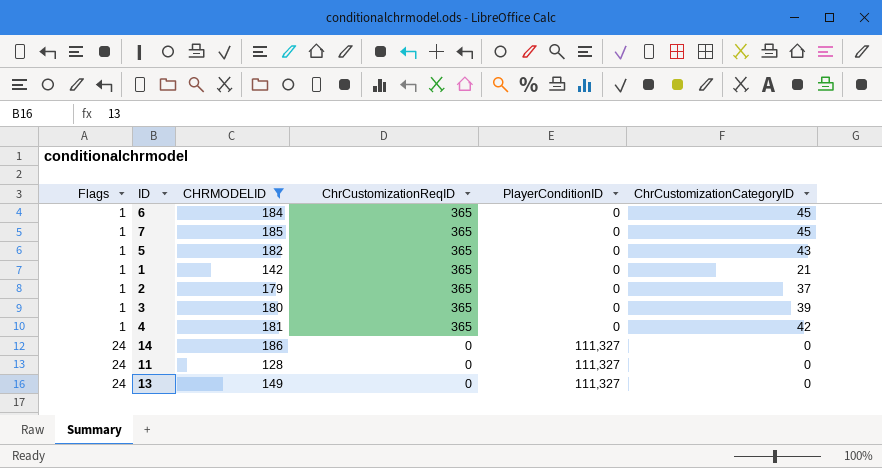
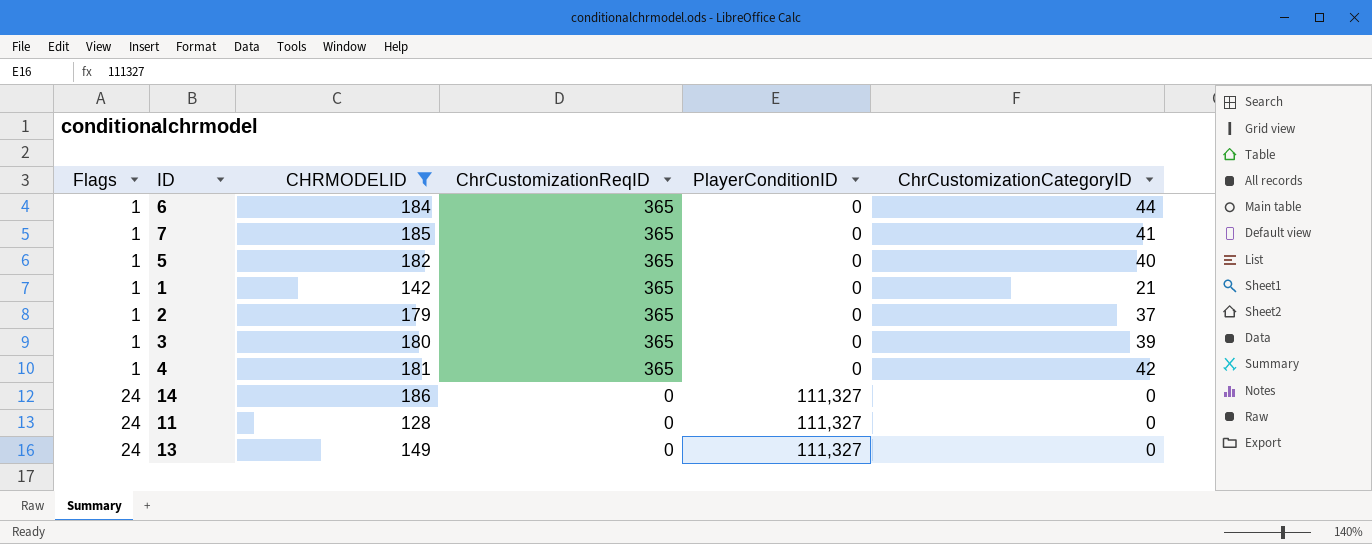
6 | ChrCustomizationCategoryID: 45 -> 44
7 | ChrCustomizationCategoryID: 45 -> 41
5 | ChrCustomizationCategoryID: 43 -> 40

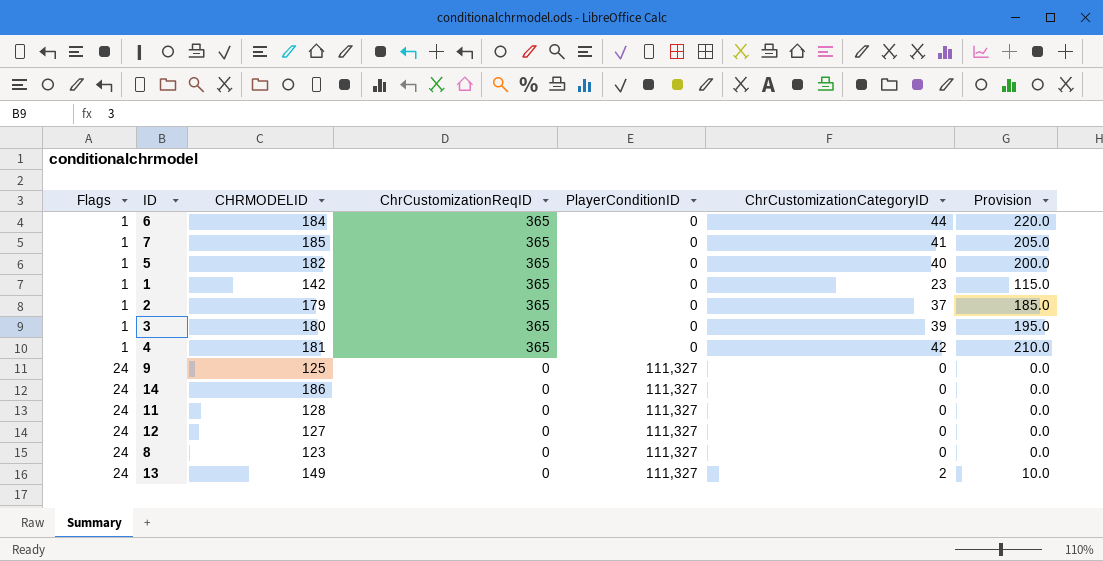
filter: CHRMODELID >= 128 -> none
column Provision | formula: none -> [ChrCustomizationCategoryID] * 5
1 | ChrCustomizationCategoryID: 21 -> 23
13 | ChrCustomizationCategoryID: 0 -> 2

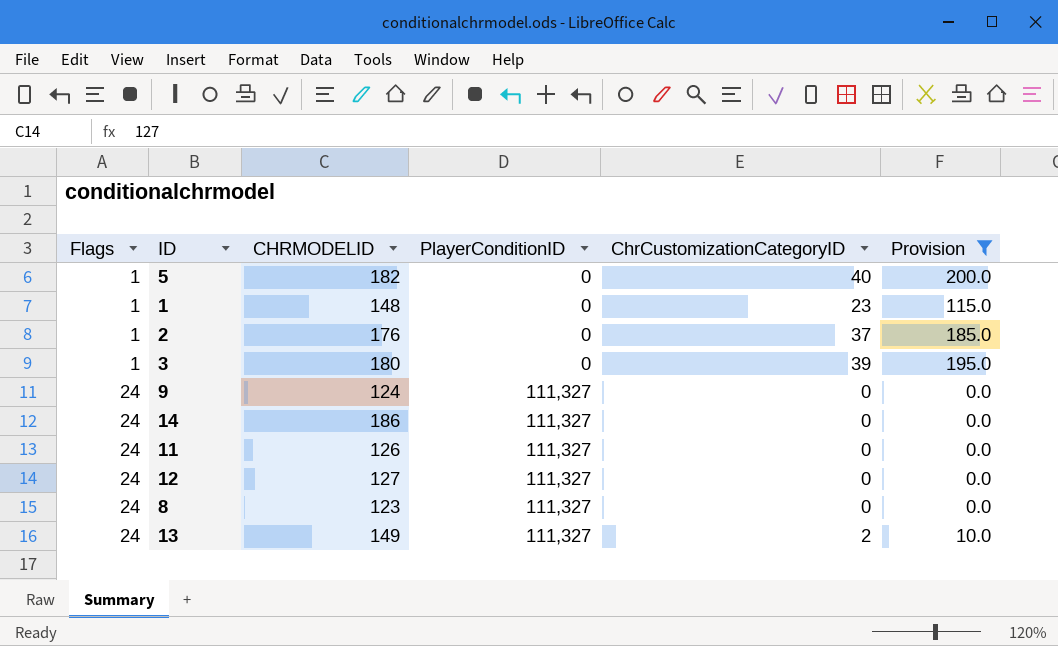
filter: none -> Provision <= 200.0
column ChrCustomizationReqID | position: 4 -> none
1 | CHRMODELID: 142 -> 148
2 | CHRMODELID: 179 -> 176
9 | CHRMODELID: 125 -> 124
11 | CHRMODELID: 128 -> 126

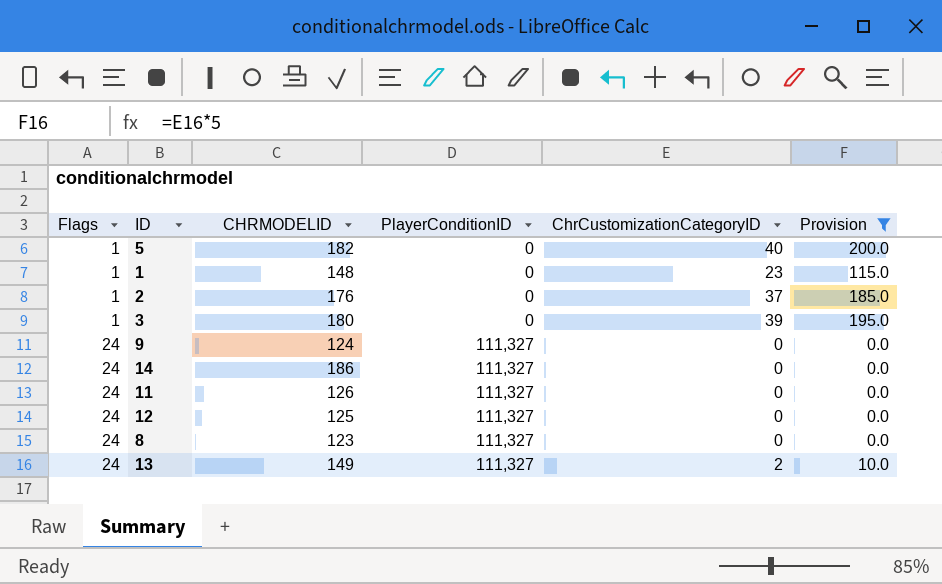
12 | CHRMODELID: 127 -> 125

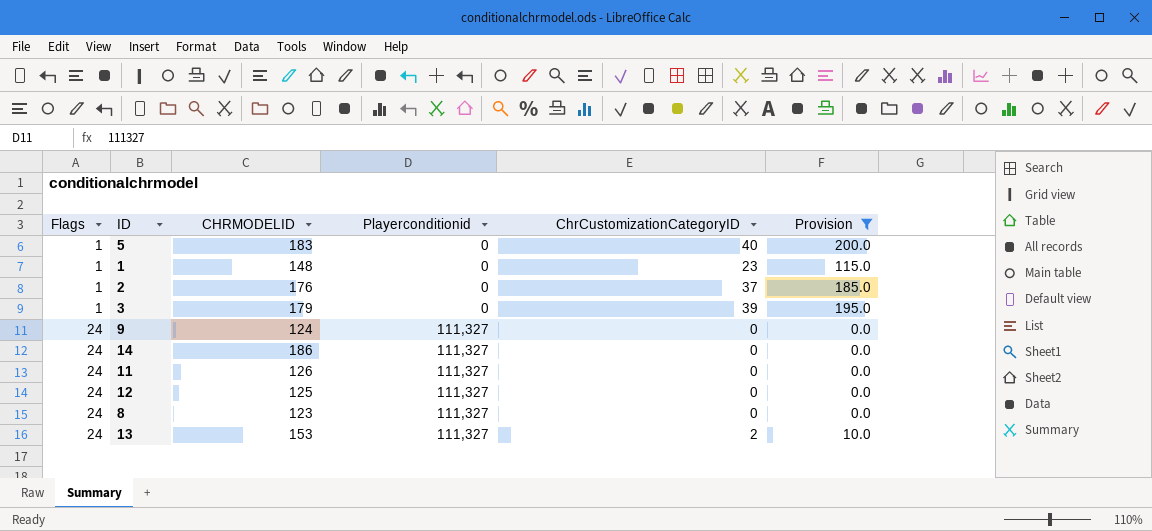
column name: PlayerConditionID -> Playerconditionid
5 | CHRMODELID: 182 -> 183
3 | CHRMODELID: 180 -> 179
13 | CHRMODELID: 149 -> 153

